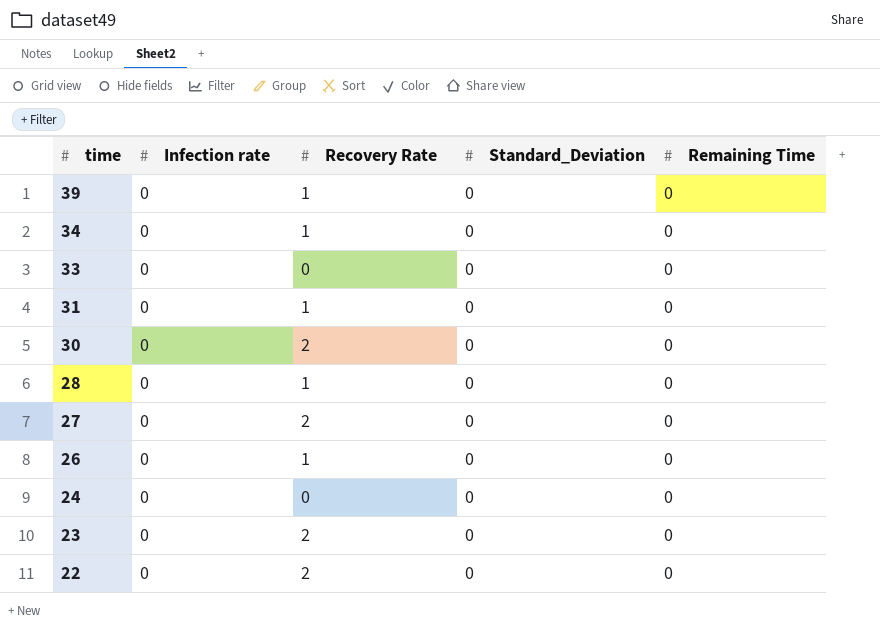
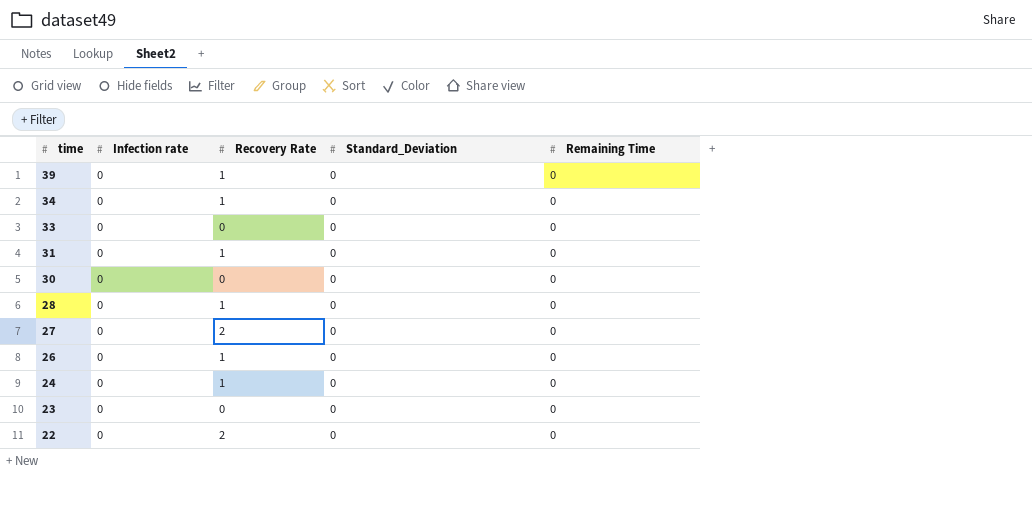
30 | Recovery Rate: 2 -> 0
24 | Recovery Rate: 0 -> 1
23 | Recovery Rate: 2 -> 0

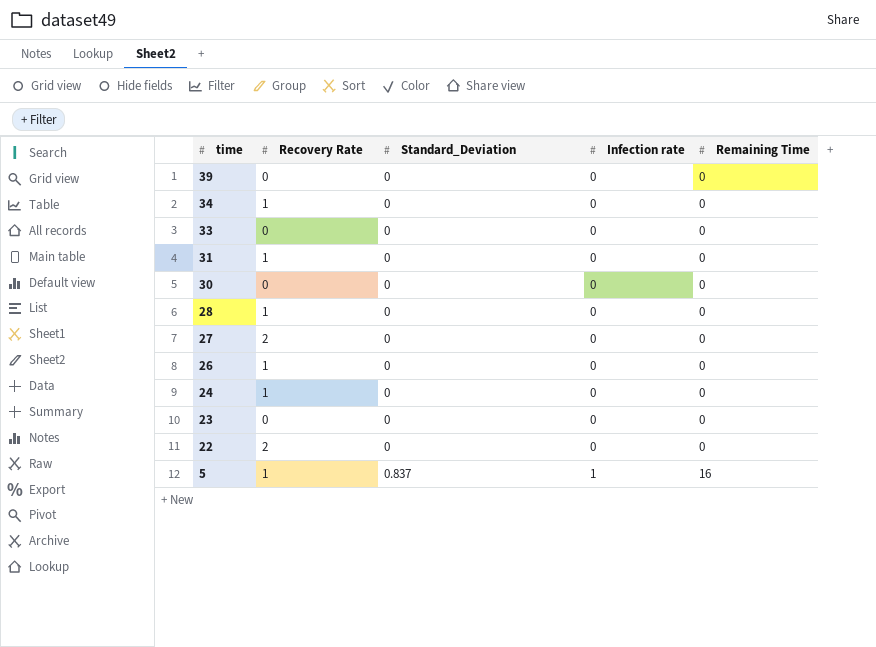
column Infection rate | position: 2 -> 4
39 | Recovery Rate: 1 -> 0
row 5: none -> 1 | 0.837 | 1 | 16

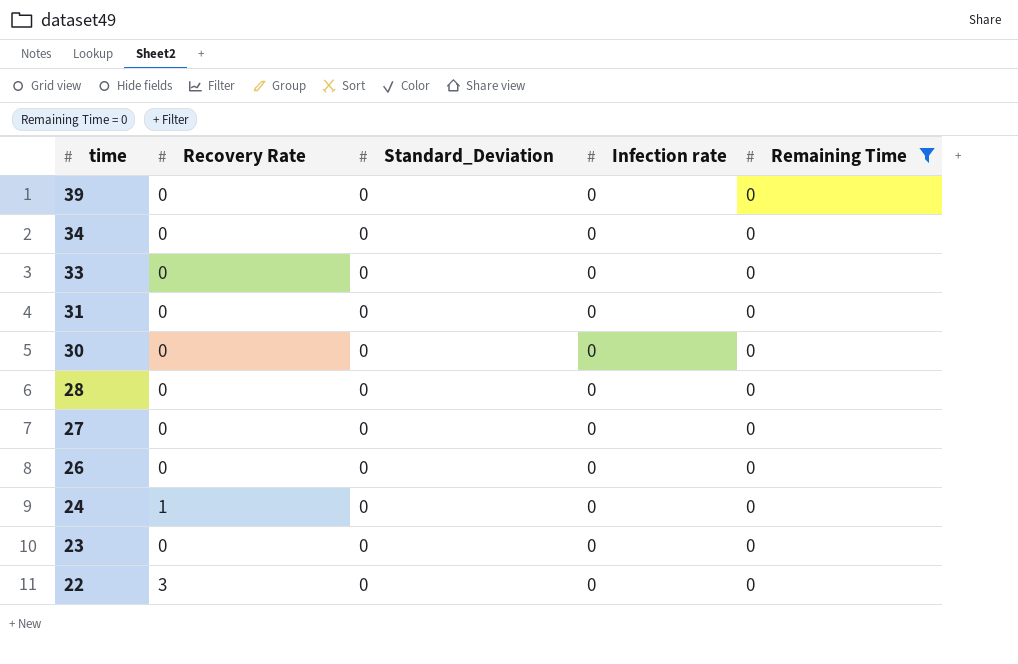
filter: none -> Remaining Time = 0
34 | Recovery Rate: 1 -> 0
31 | Recovery Rate: 1 -> 0
28 | Recovery Rate: 1 -> 0
27 | Recovery Rate: 2 -> 0
26 | Recovery Rate: 1 -> 0
22 | Recovery Rate: 2 -> 3

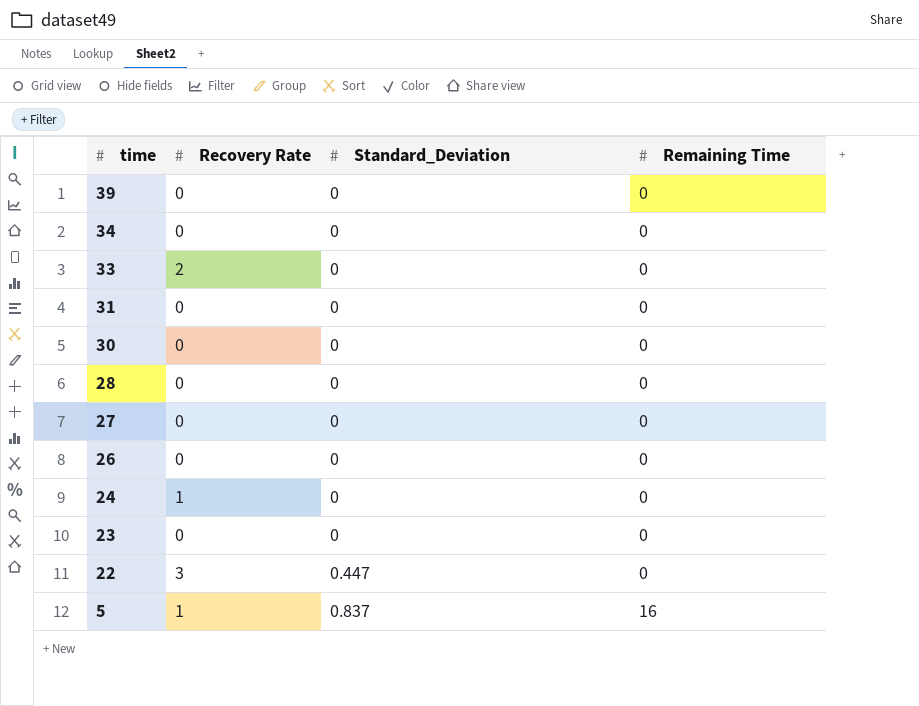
filter: Remaining Time = 0 -> none
column Infection rate | position: 4 -> none
33 | Recovery Rate: 0 -> 2
22 | Standard_Deviation: 0 -> 0.447

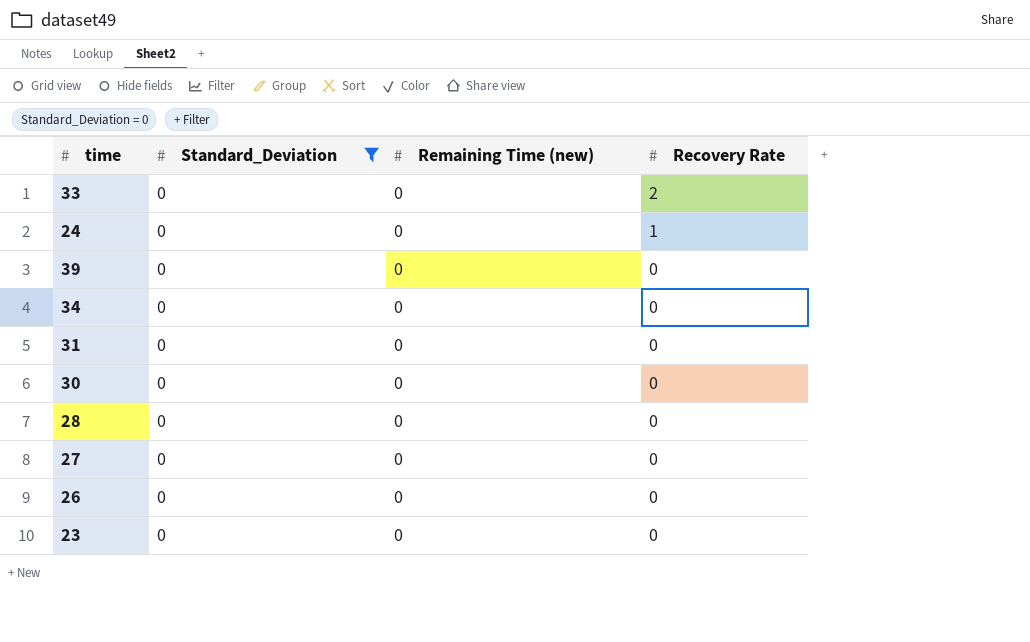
filter: none -> Standard_Deviation = 0
row order: time descending -> Recovery Rate descending
column name: Remaining Time -> Remaining Time (new)
column Recovery Rate | position: 2 -> 4

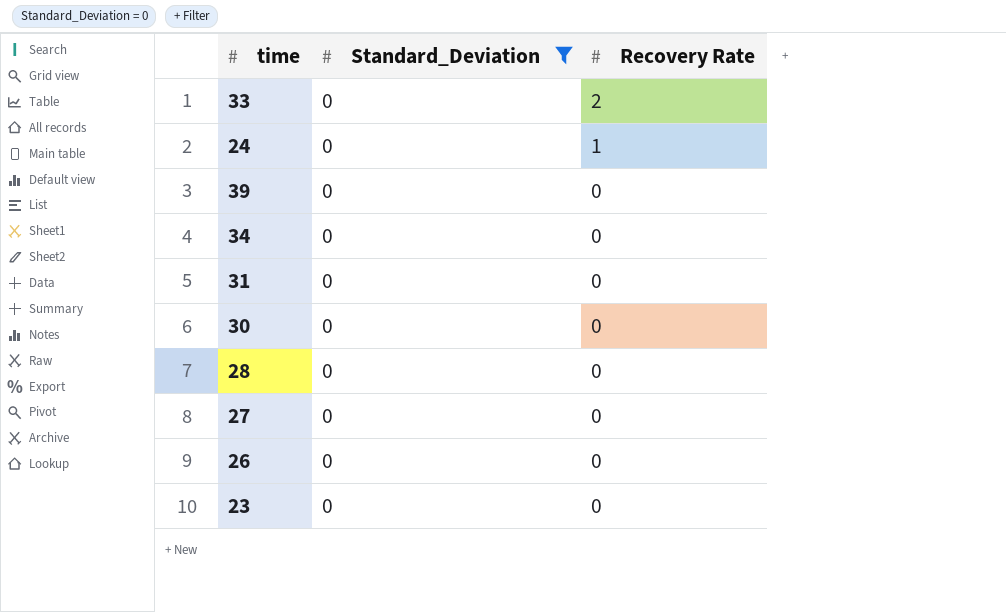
column Remaining Time (new) | position: 3 -> none

